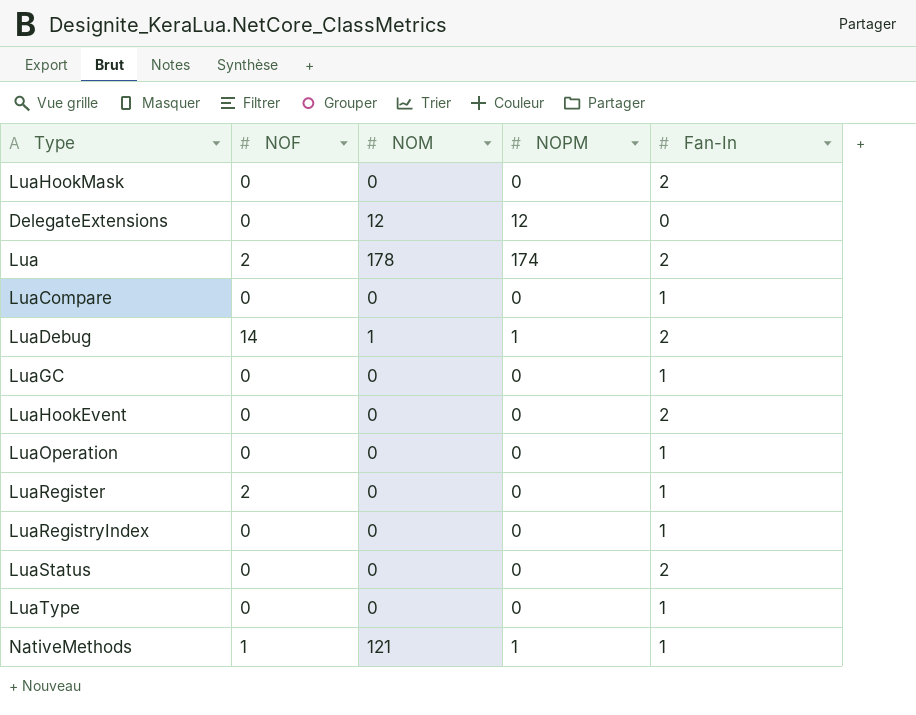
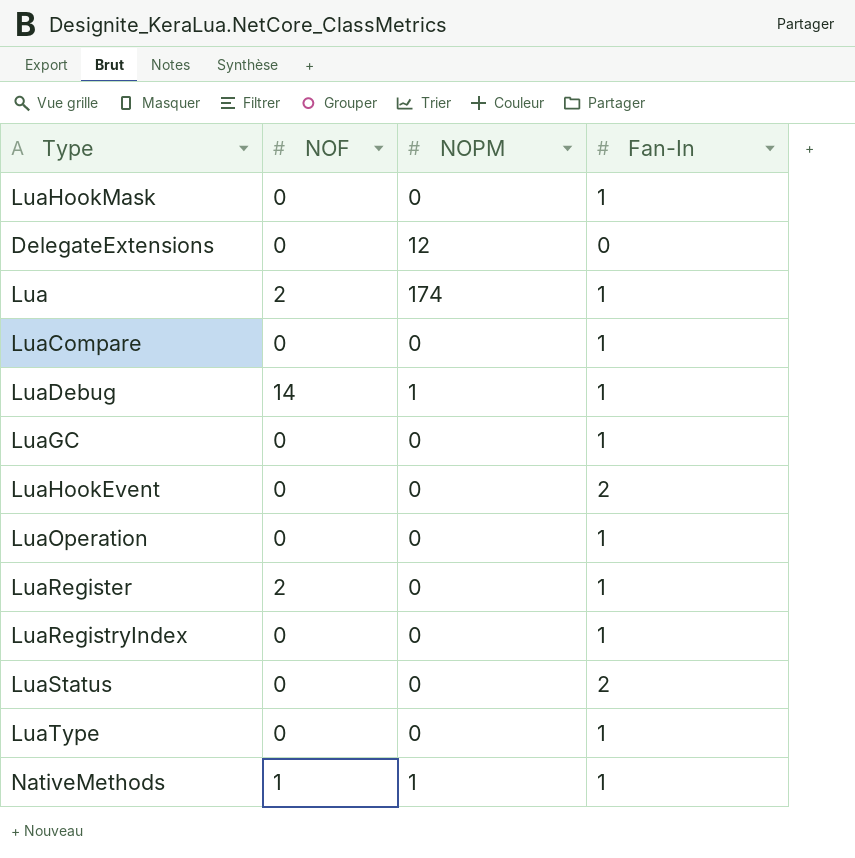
column NOM | position: 3 -> none
LuaHookMask | Fan-In: 2 -> 1
Lua | Fan-In: 2 -> 1
LuaDebug | Fan-In: 2 -> 1

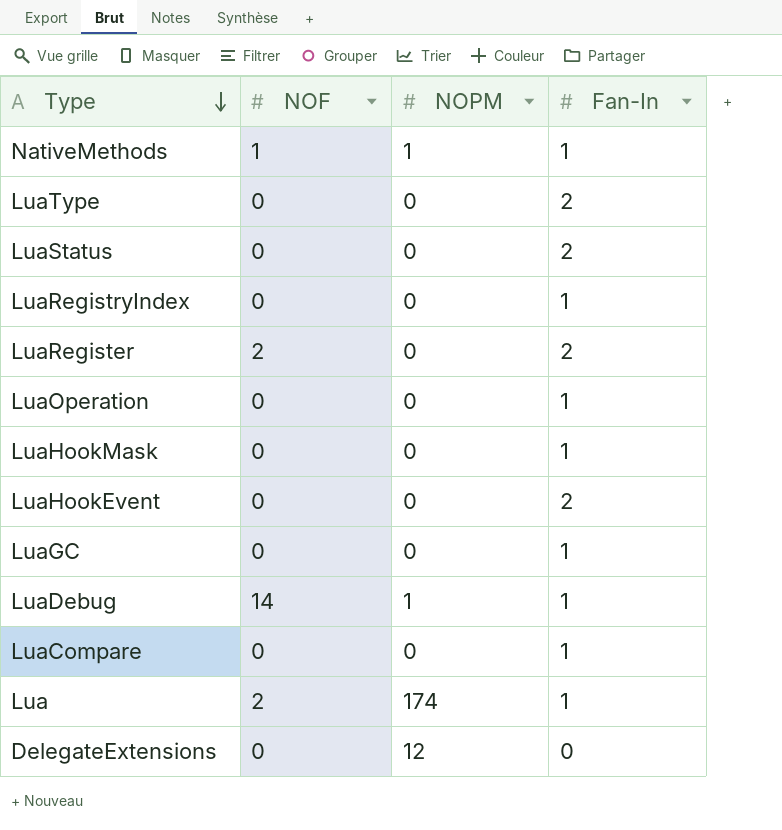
row order: none -> Type descending
LuaType | Fan-In: 1 -> 2
LuaRegister | Fan-In: 1 -> 2

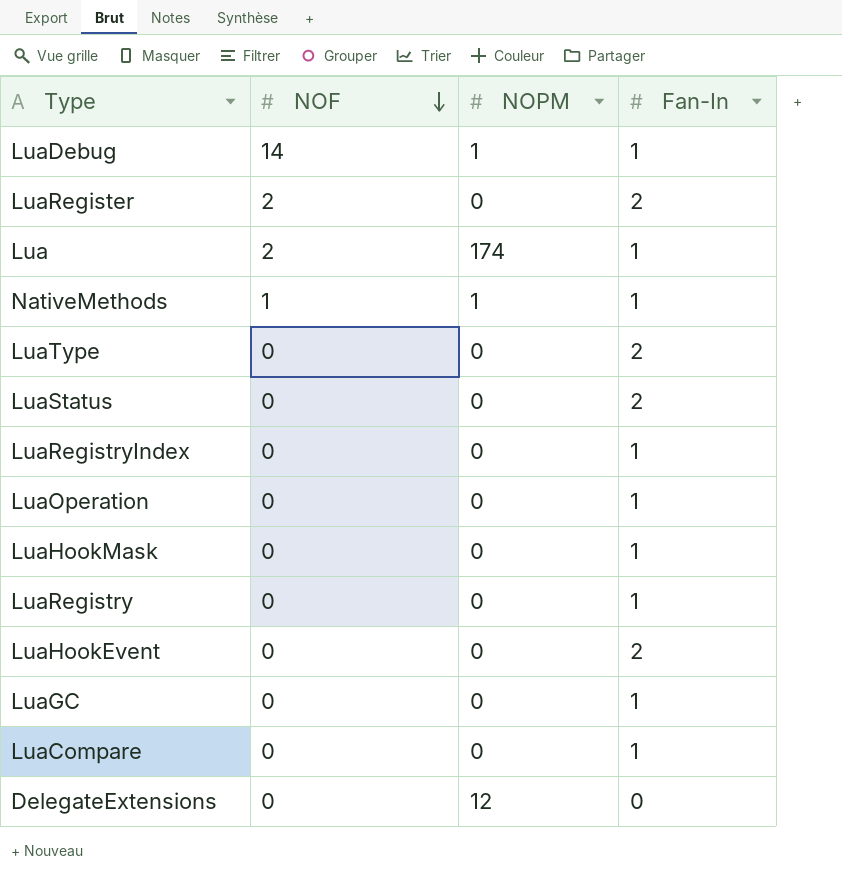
row order: Type descending -> NOF descending
row LuaRegistry: none -> 0 | 0 | 1

